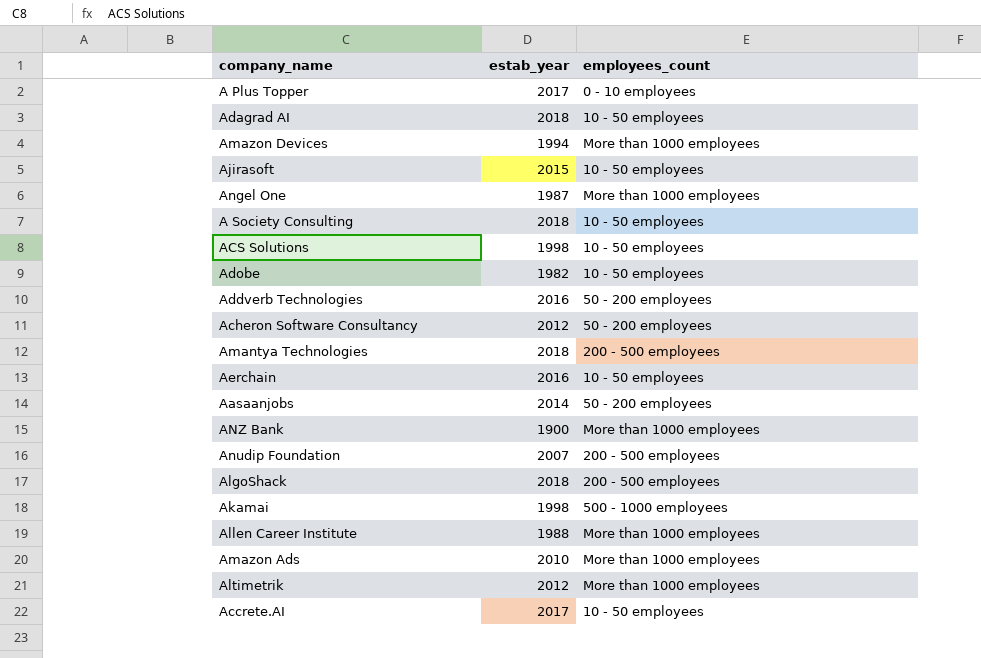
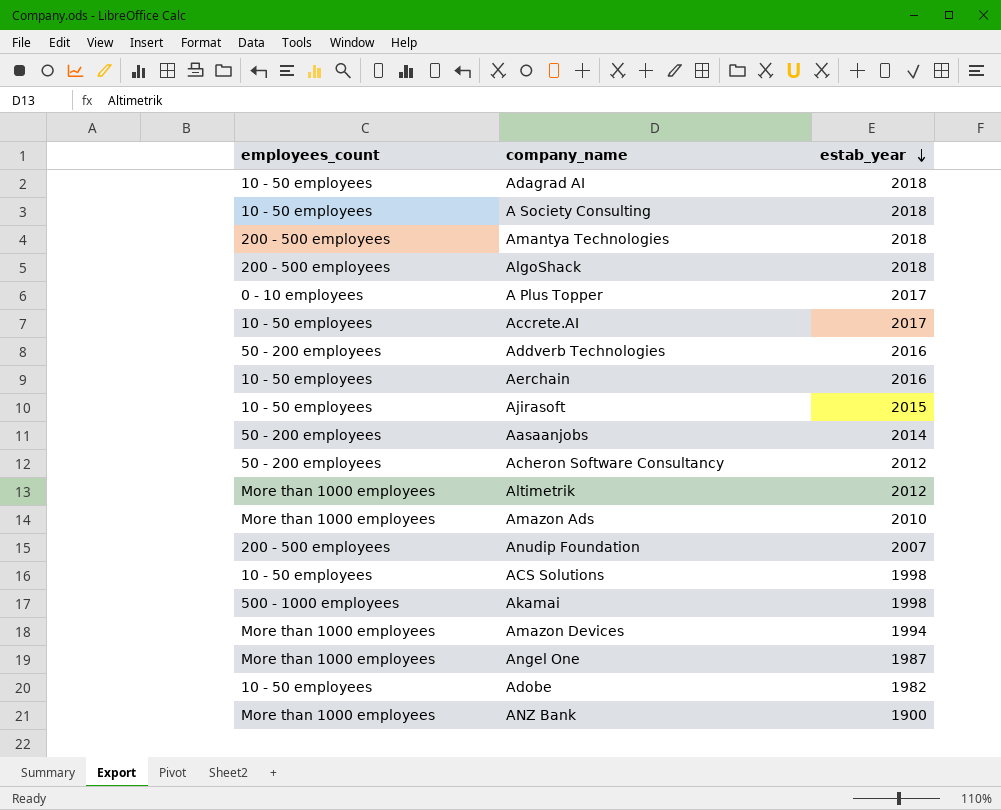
row order: none -> estab_year descending
column employees_count | position: 3 -> 1
row Allen Career Institute: 1988 | More than 1000 employees -> none

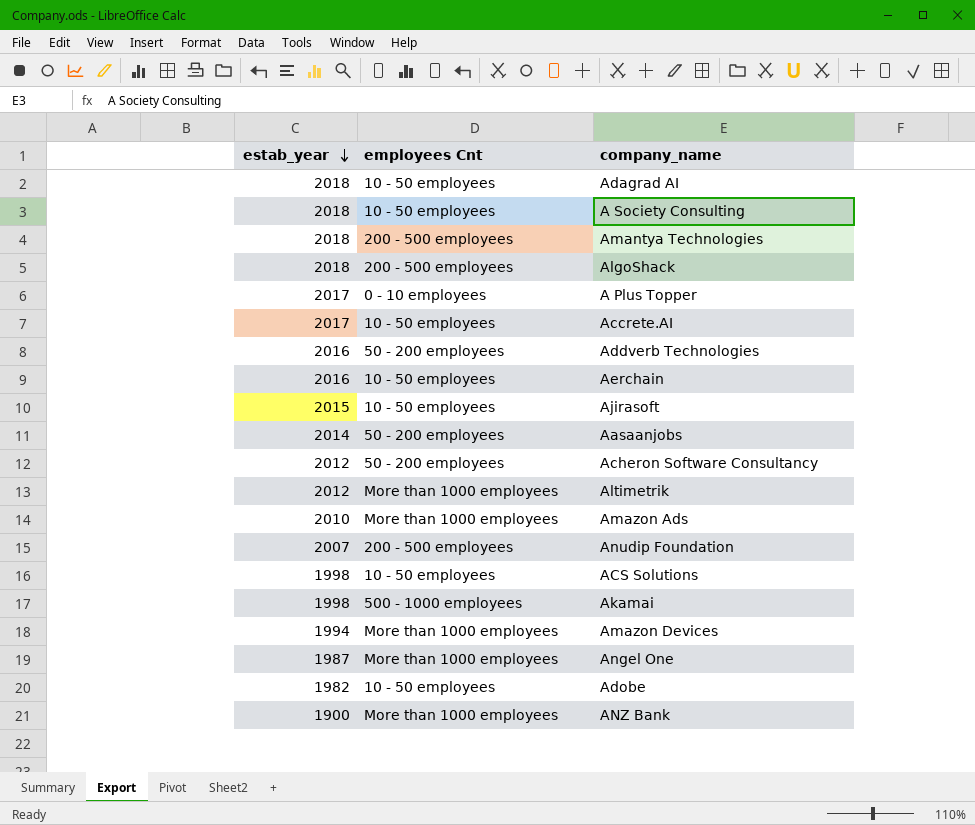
column estab_year | position: 3 -> 1
column name: employees_count -> employees Cnt

